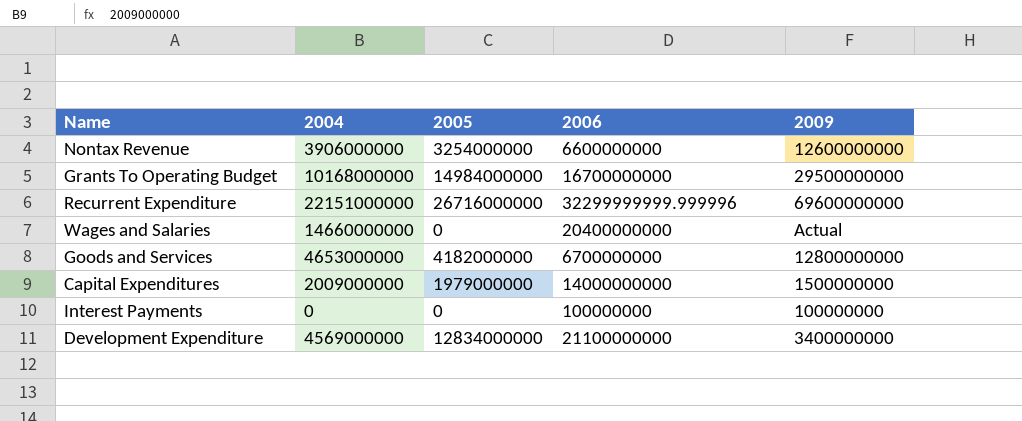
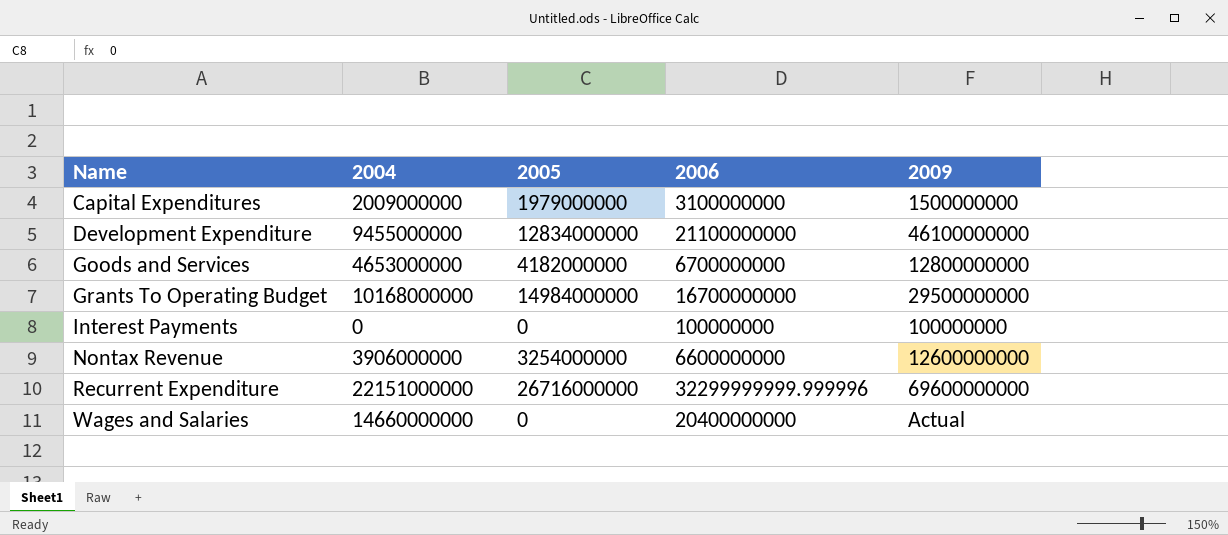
row order: none -> Name ascending
Capital Expenditures | 2006: 14000000000 -> 3100000000
Development Expenditure | 2004: 4569000000 -> 9455000000
Development Expenditure | 2009: 3400000000 -> 46100000000

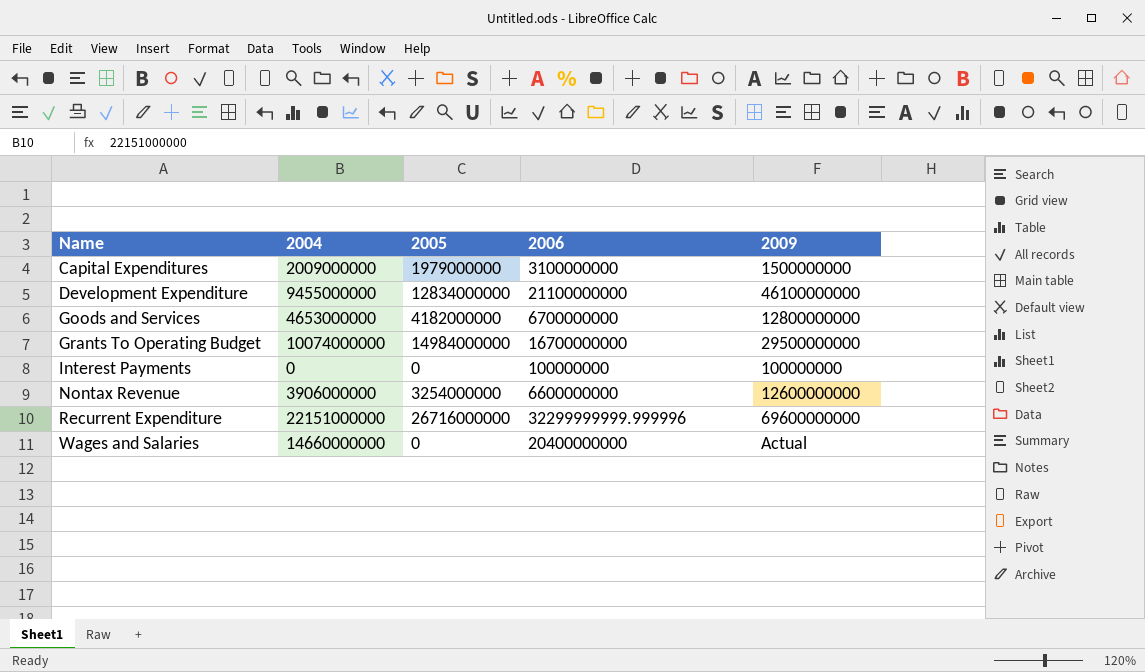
Grants To Operating Budget | 2004: 10168000000 -> 10074000000

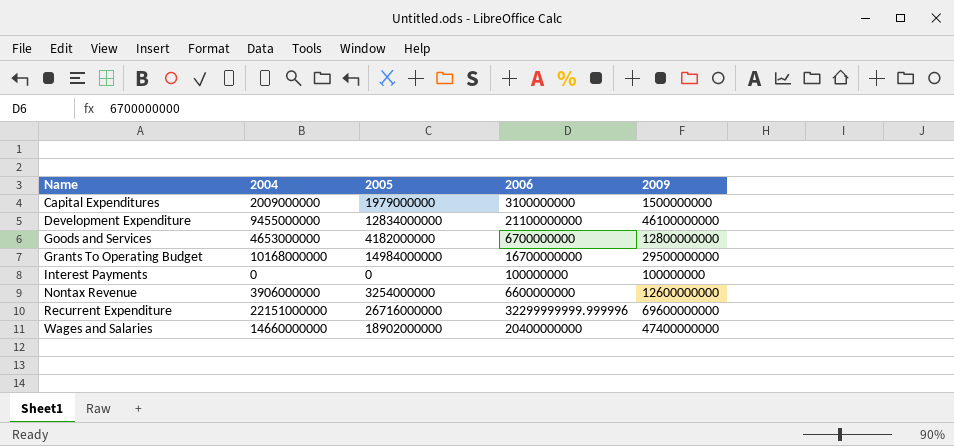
Grants To Operating Budget | 2004: 10074000000 -> 10168000000
Wages and Salaries | 2005: 0 -> 18902000000
Wages and Salaries | 2009: Actual -> 47400000000

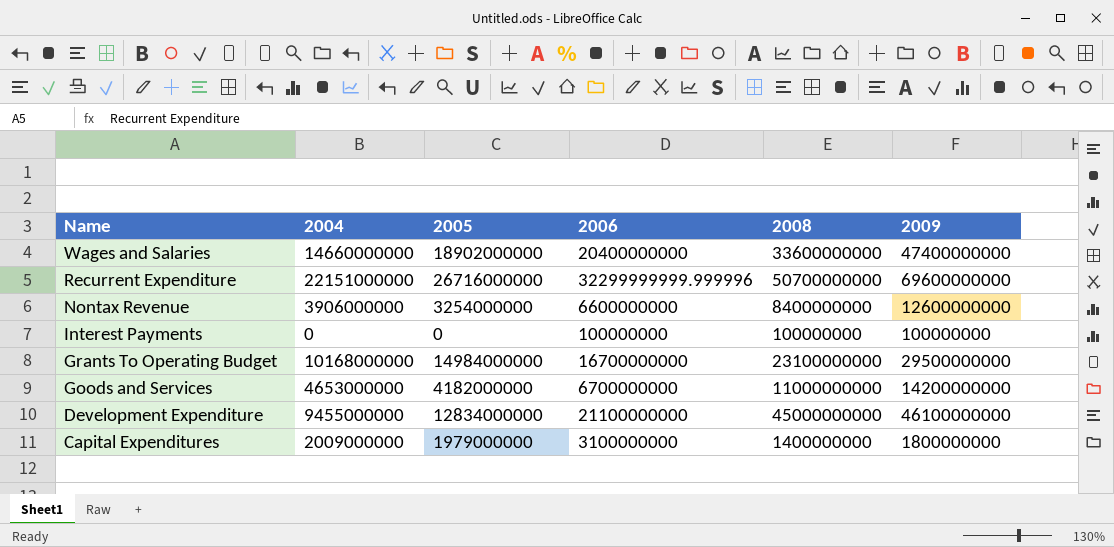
row order: Name ascending -> Name descending
column 2008 | position: none -> 5
Goods and Services | 2009: 12800000000 -> 14200000000
Capital Expenditures | 2009: 1500000000 -> 1800000000

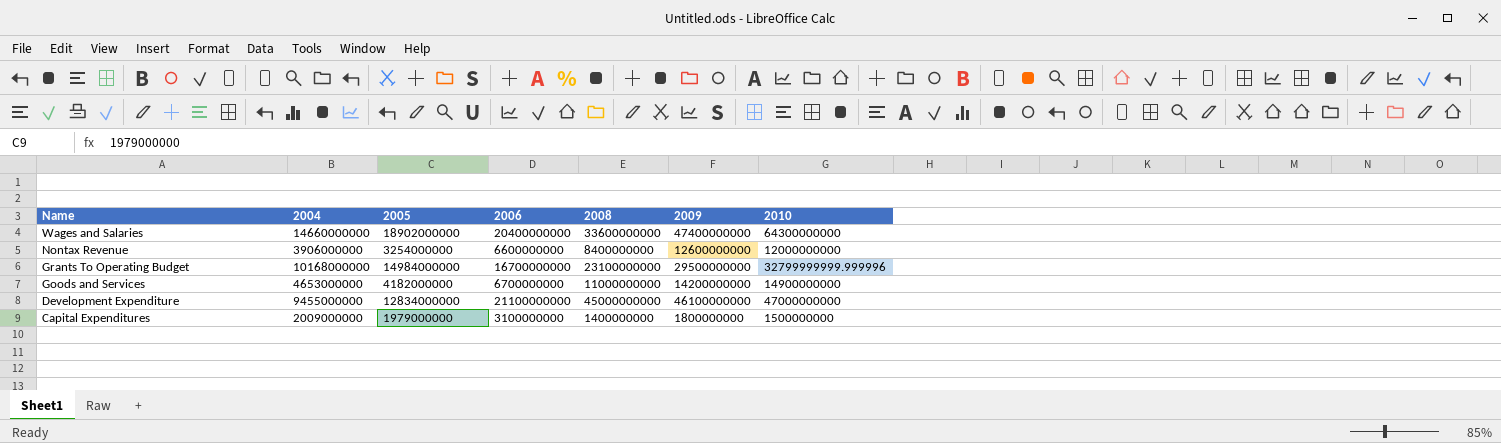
column 2010 | position: none -> 7
row Recurrent Expenditure: 22151000000 | 26716000000 | 32299999999.999996 | 50700000000 | 69600000000 -> none
row Interest Payments: 0 | 0 | 100000000 | 100000000 | 100000000 -> none

